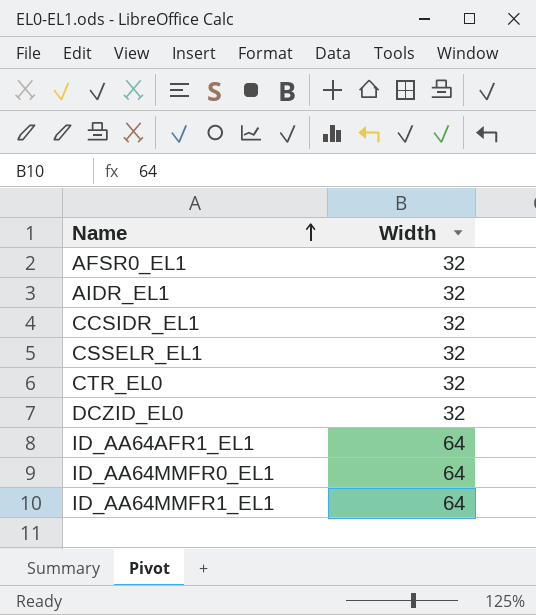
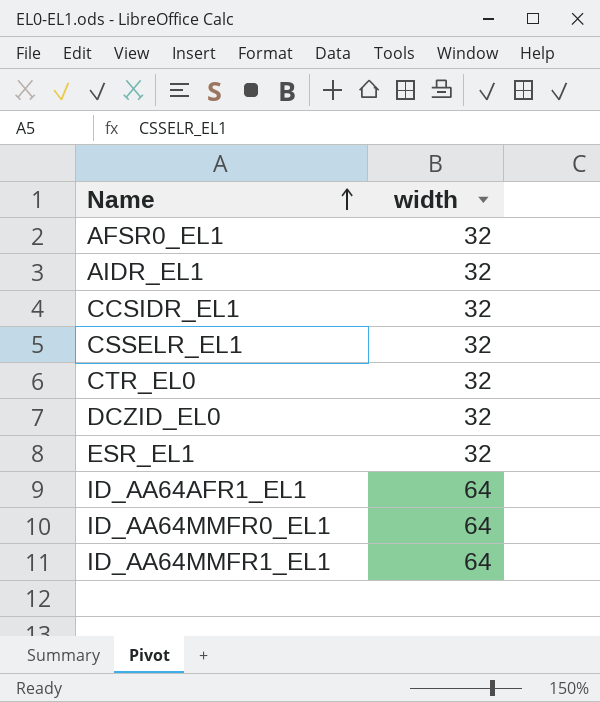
column name: Width -> width
row ESR_EL1: none -> 32

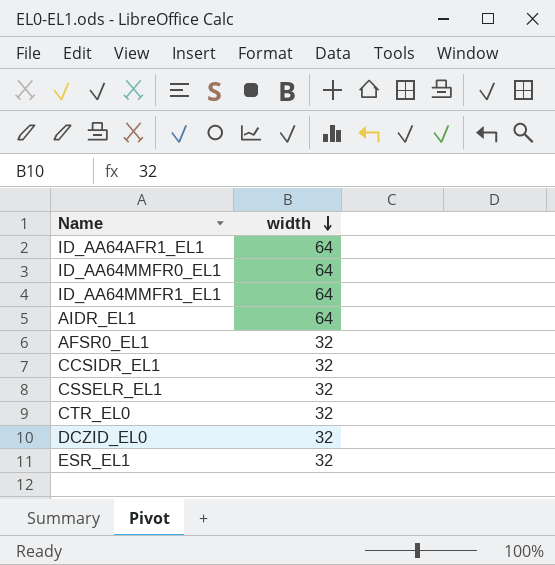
row order: Name ascending -> width descending
AIDR_EL1 | width: 32 -> 64

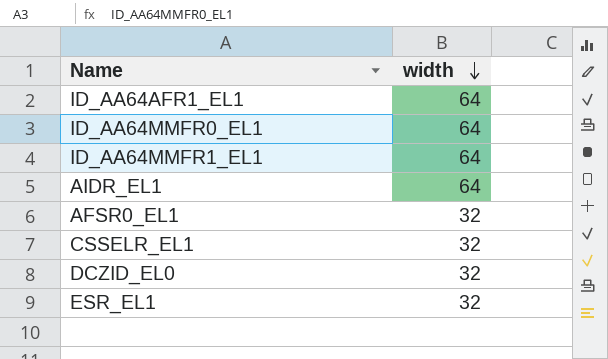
row CCSIDR_EL1: 32 -> none
row CTR_EL0: 32 -> none

